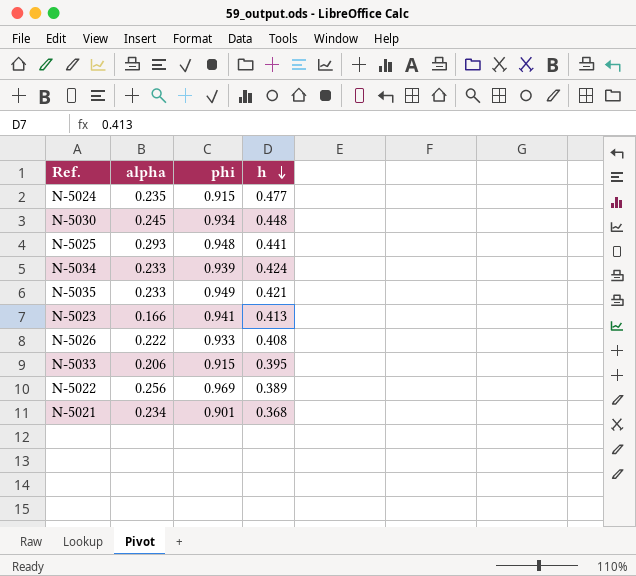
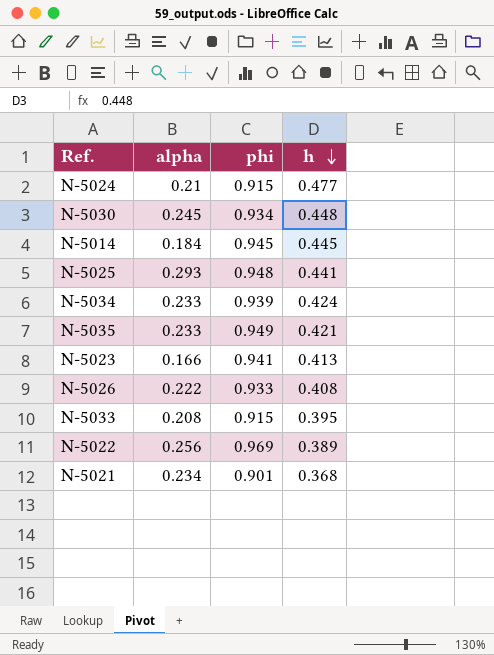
N-5024 | alpha: 0.235 -> 0.21
row N-5014: none -> 0.184 | 0.945 | 0.445
N-5033 | alpha: 0.206 -> 0.208

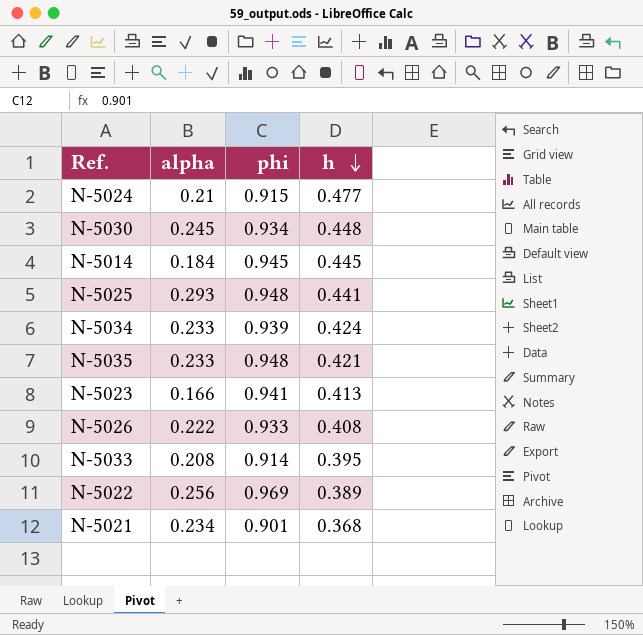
N-5035 | phi: 0.949 -> 0.948
N-5033 | phi: 0.915 -> 0.914

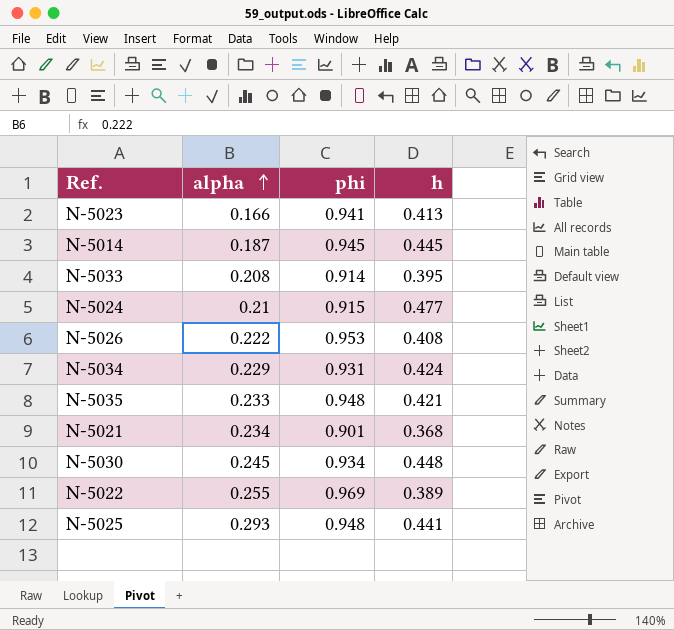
row order: h descending -> alpha ascending
N-5014 | alpha: 0.184 -> 0.187
N-5026 | phi: 0.933 -> 0.953
N-5034 | alpha: 0.233 -> 0.229
N-5034 | phi: 0.939 -> 0.931
N-5022 | alpha: 0.256 -> 0.255

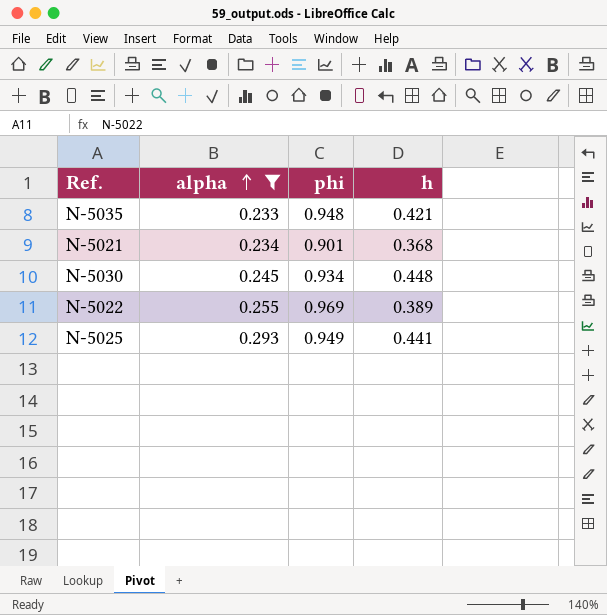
filter: none -> alpha >= 0.233
N-5025 | phi: 0.948 -> 0.949

